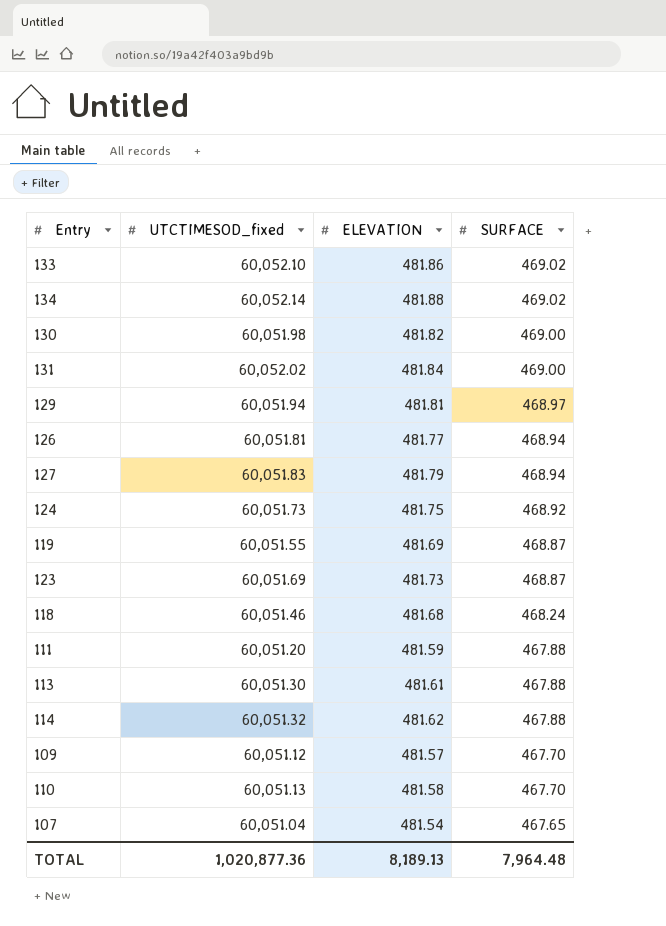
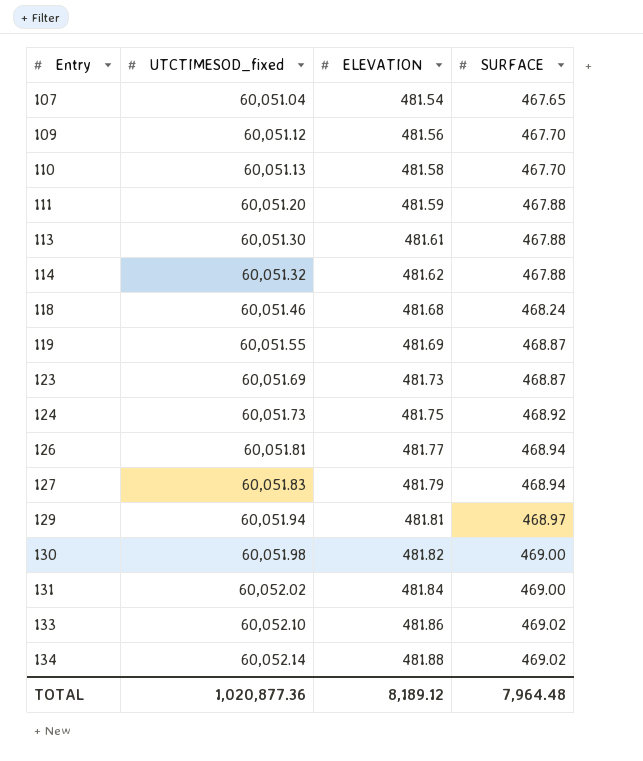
row order: SURFACE descending -> Entry ascending
109 | ELEVATION: 481.57 -> 481.56
TOTAL | ELEVATION: 8,189.13 -> 8,189.12

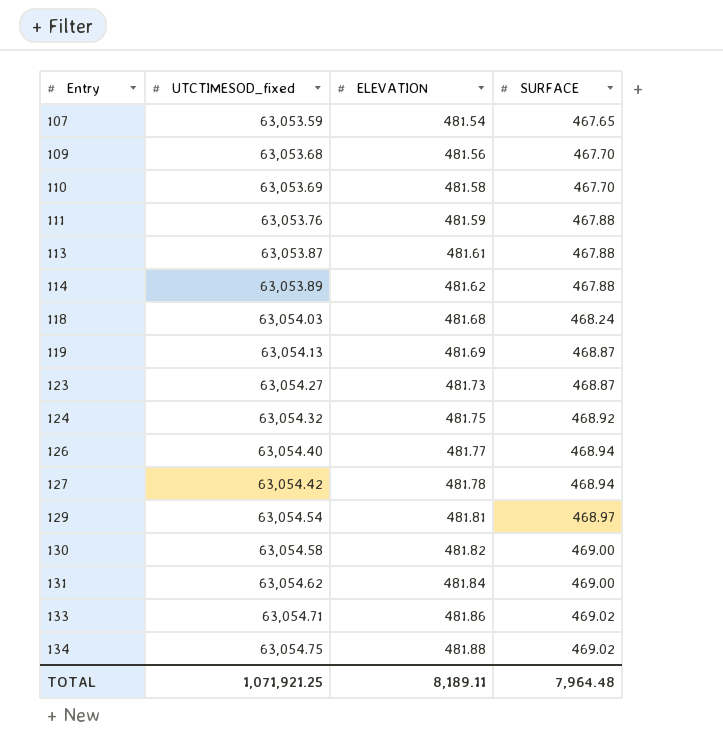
107 | UTCTIMESOD_fixed: 60,051.04 -> 63,053.59
109 | UTCTIMESOD_fixed: 60,051.12 -> 63,053.68
110 | UTCTIMESOD_fixed: 60,051.13 -> 63,053.69
111 | UTCTIMESOD_fixed: 60,051.20 -> 63,053.76
113 | UTCTIMESOD_fixed: 60,051.30 -> 63,053.87
114 | UTCTIMESOD_fixed: 60,051.32 -> 63,053.89
118 | UTCTIMESOD_fixed: 60,051.46 -> 63,054.03
119 | UTCTIMESOD_fixed: 60,051.55 -> 63,054.13
123 | UTCTIMESOD_fixed: 60,051.69 -> 63,054.27
124 | UTCTIMESOD_fixed: 60,051.73 -> 63,054.32
126 | UTCTIMESOD_fixed: 60,051.81 -> 63,054.40
127 | UTCTIMESOD_fixed: 60,051.83 -> 63,054.42
127 | ELEVATION: 481.79 -> 481.78
129 | UTCTIMESOD_fixed: 60,051.94 -> 63,054.54
130 | UTCTIMESOD_fixed: 60,051.98 -> 63,054.58
131 | UTCTIMESOD_fixed: 60,052.02 -> 63,054.62
133 | UTCTIMESOD_fixed: 60,052.10 -> 63,054.71
134 | UTCTIMESOD_fixed: 60,052.14 -> 63,054.75
TOTAL | UTCTIMESOD_fixed: 1,020,877.36 -> 1,071,921.25
TOTAL | ELEVATION: 8,189.12 -> 8,189.11

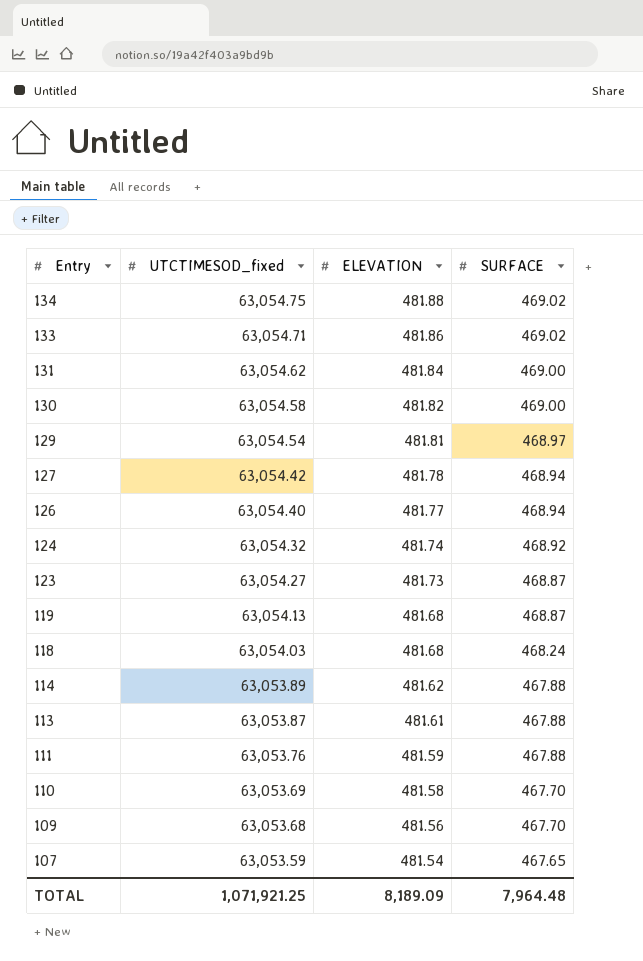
row order: Entry ascending -> Entry descending
124 | ELEVATION: 481.75 -> 481.74
119 | ELEVATION: 481.69 -> 481.68
TOTAL | ELEVATION: 8,189.11 -> 8,189.09

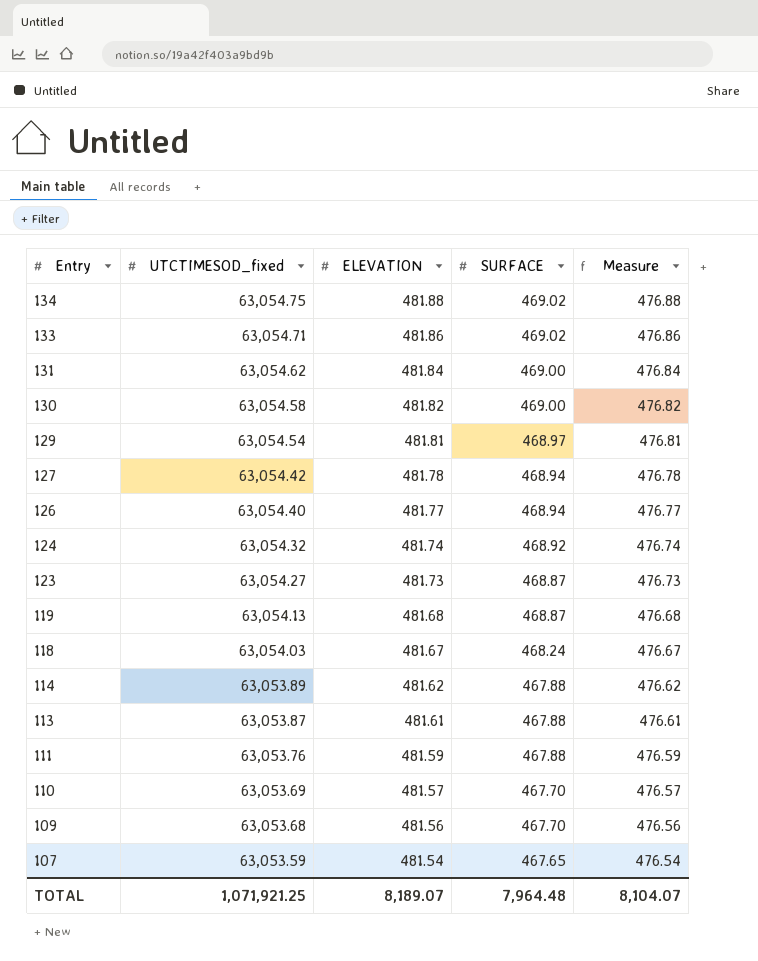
column Measure | formula: none -> [ELEVATION] - 5
118 | ELEVATION: 481.68 -> 481.67
110 | ELEVATION: 481.58 -> 481.57
TOTAL | ELEVATION: 8,189.09 -> 8,189.07

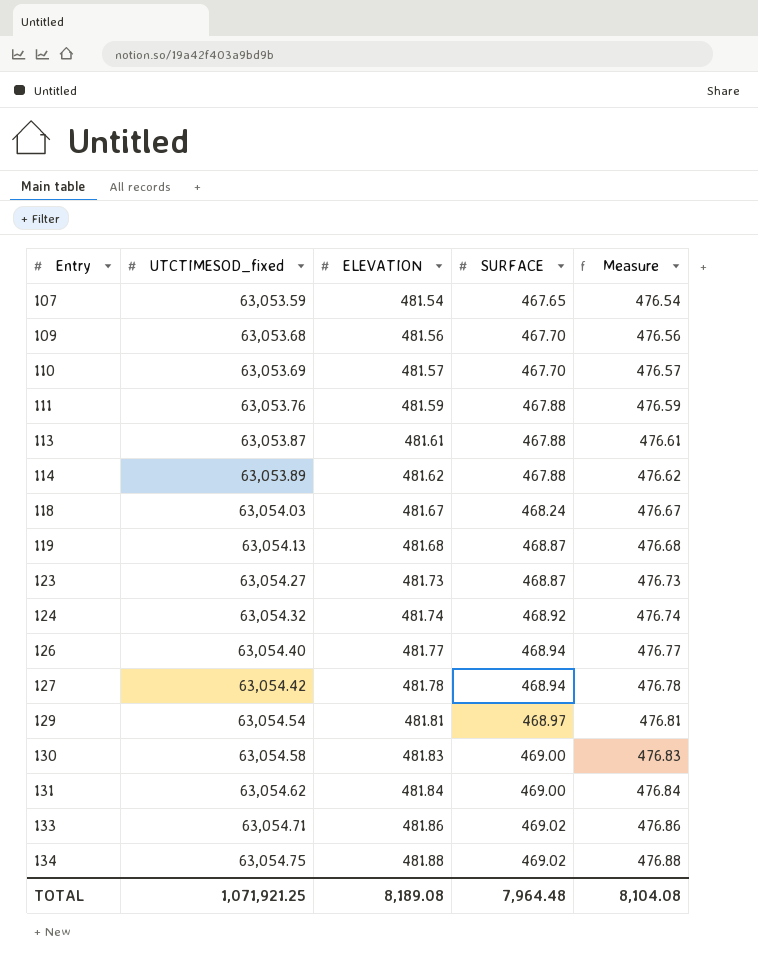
row order: Entry descending -> Entry ascending
130 | ELEVATION: 481.82 -> 481.83
130 | Measure: 476.82 -> 476.83
TOTAL | ELEVATION: 8,189.07 -> 8,189.08
TOTAL | Measure: 8,104.07 -> 8,104.08

